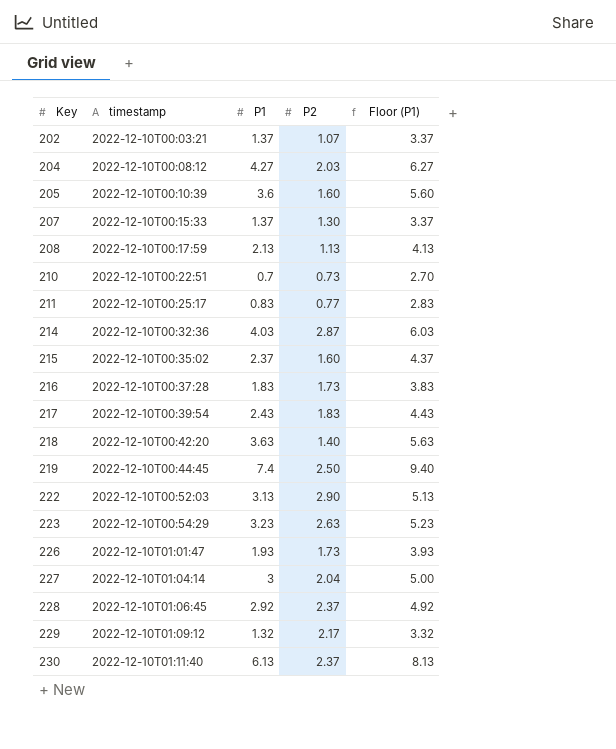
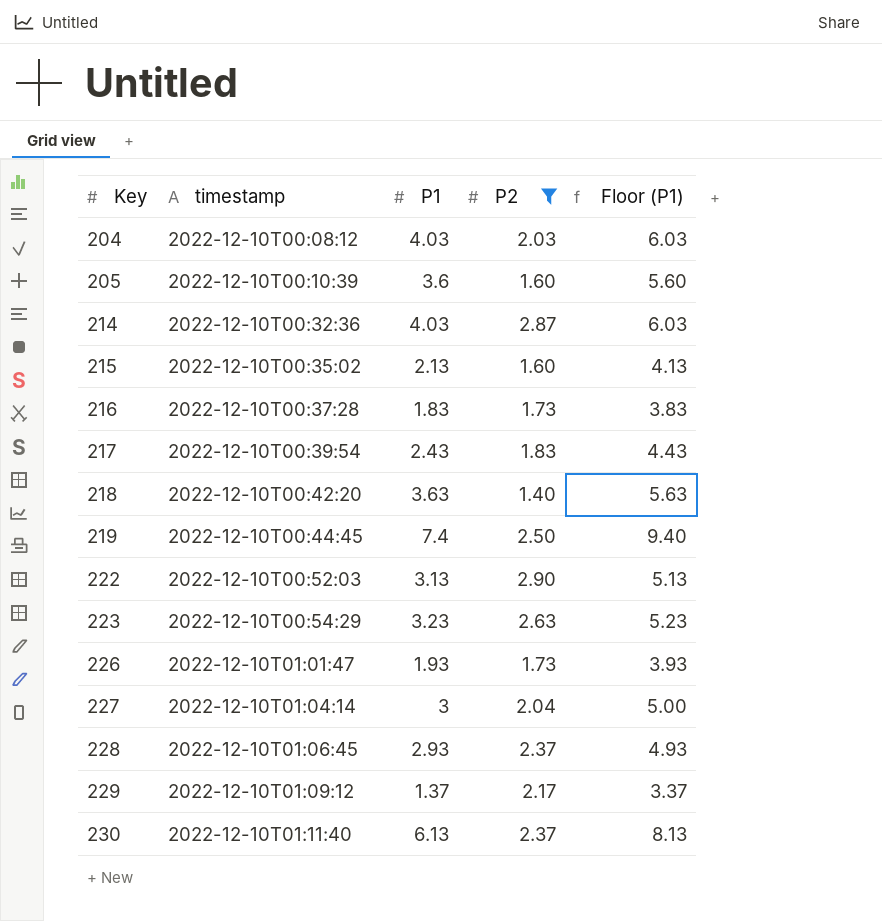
filter: none -> P2 >= 1.40
204 | P1: 4.27 -> 4.03
204 | Floor (P1): 6.27 -> 6.03
215 | P1: 2.37 -> 2.13
215 | Floor (P1): 4.37 -> 4.13
228 | P1: 2.92 -> 2.93
228 | Floor (P1): 4.92 -> 4.93
229 | P1: 1.32 -> 1.37
229 | Floor (P1): 3.32 -> 3.37

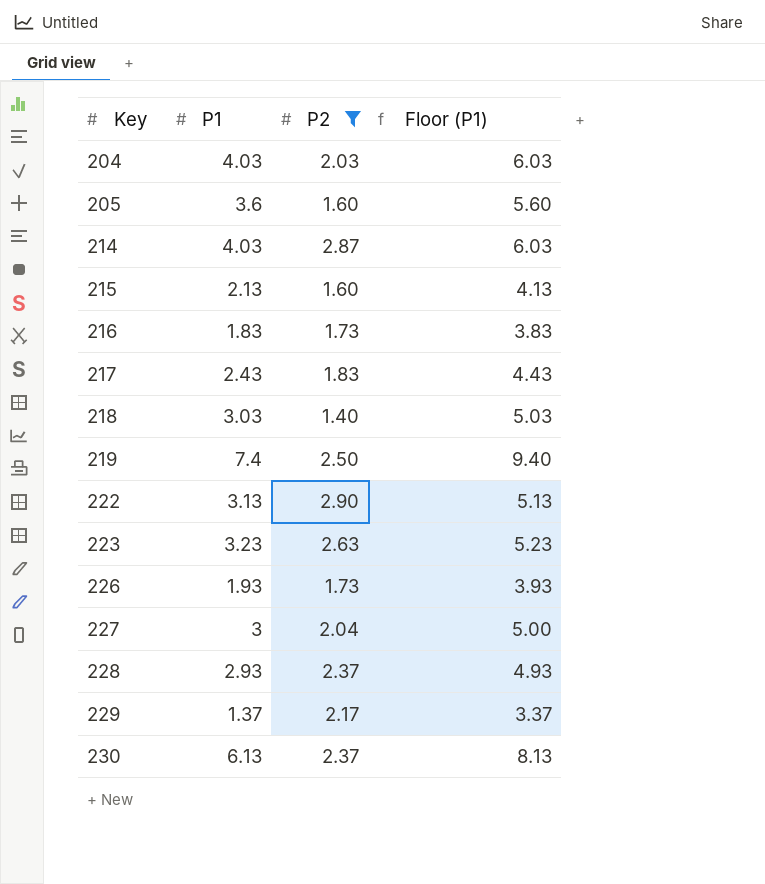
column timestamp | position: 2 -> none
218 | P1: 3.63 -> 3.03
218 | Floor (P1): 5.63 -> 5.03

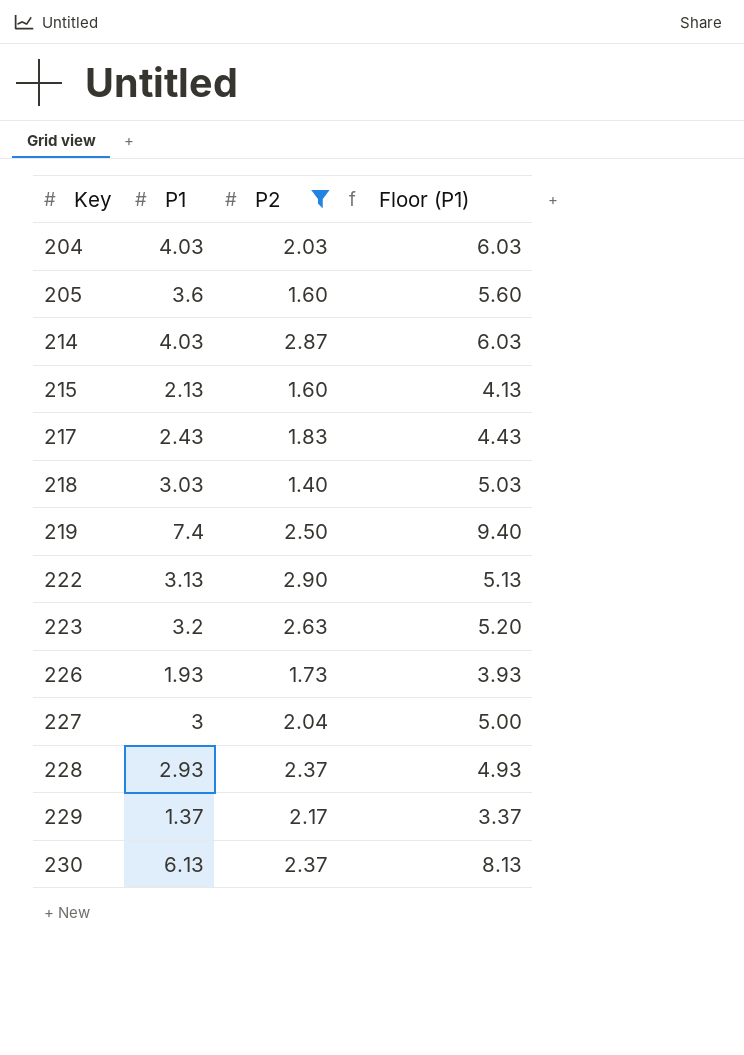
row 216: 1.83 | 1.73 | 3.83 -> none
223 | P1: 3.23 -> 3.2
223 | Floor (P1): 5.23 -> 5.20

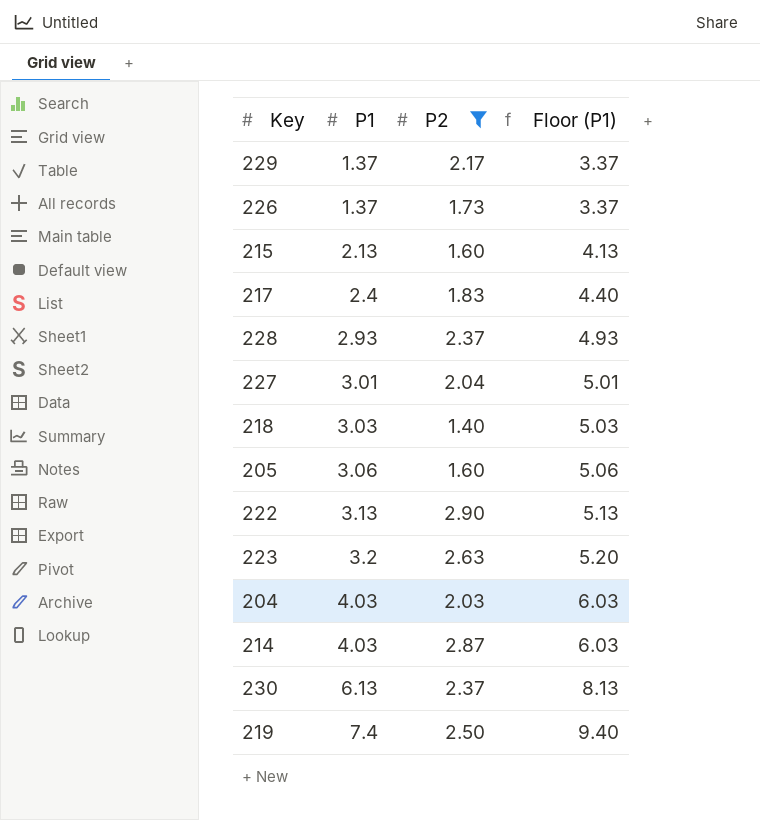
row order: Key ascending -> P1 ascending
226 | P1: 1.93 -> 1.37
226 | Floor (P1): 3.93 -> 3.37
217 | P1: 2.43 -> 2.4
217 | Floor (P1): 4.43 -> 4.40
227 | P1: 3 -> 3.01
227 | Floor (P1): 5.00 -> 5.01
205 | P1: 3.6 -> 3.06
205 | Floor (P1): 5.60 -> 5.06

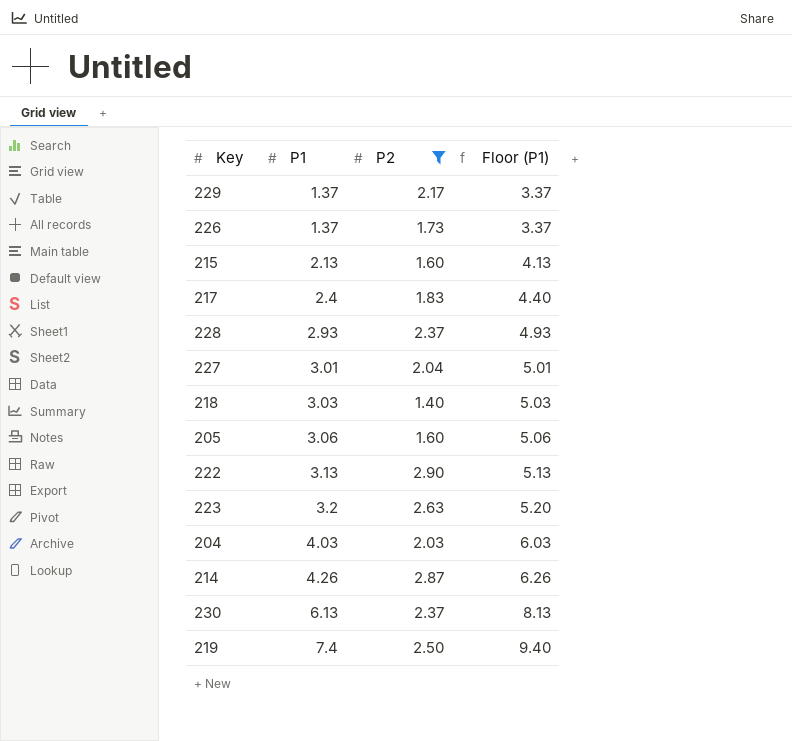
214 | P1: 4.03 -> 4.26
214 | Floor (P1): 6.03 -> 6.26

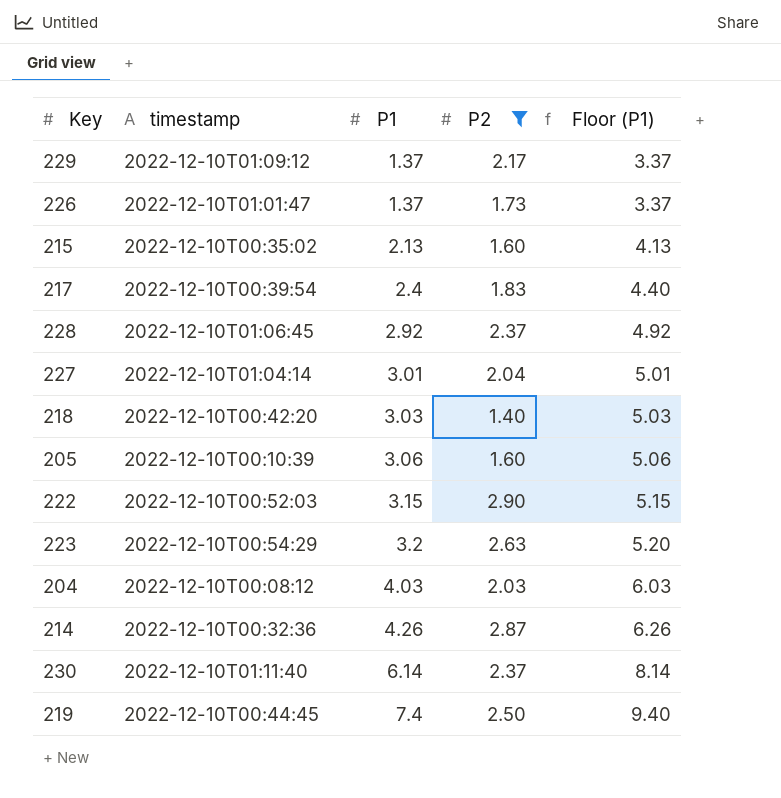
column timestamp | position: none -> 2
228 | P1: 2.93 -> 2.92
228 | Floor (P1): 4.93 -> 4.92
222 | P1: 3.13 -> 3.15
222 | Floor (P1): 5.13 -> 5.15
230 | P1: 6.13 -> 6.14
230 | Floor (P1): 8.13 -> 8.14

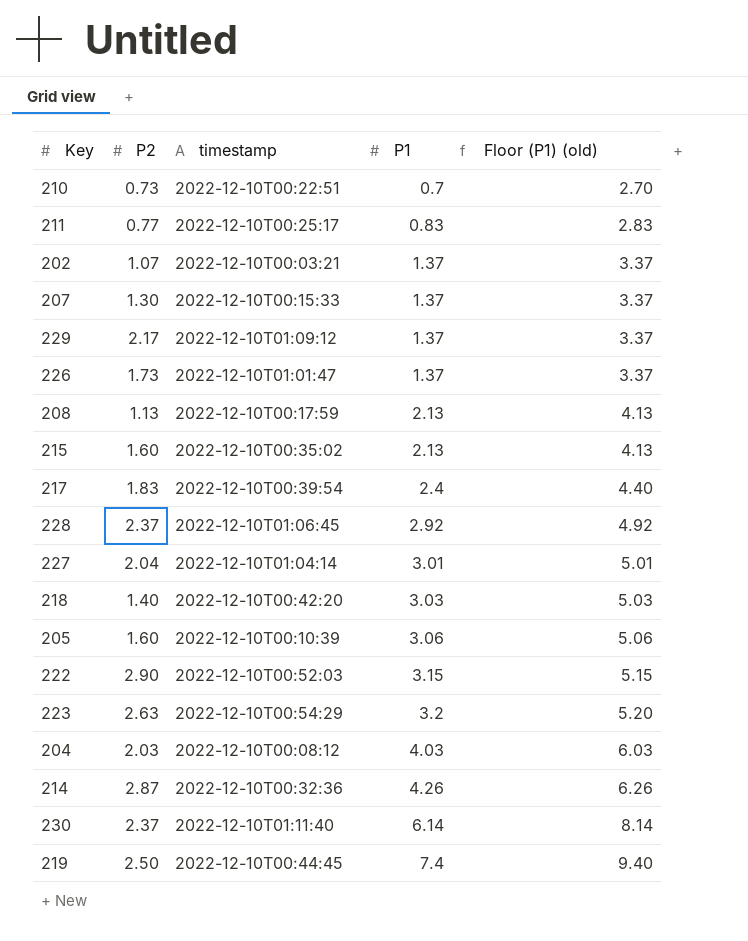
filter: P2 >= 1.40 -> none
column P2 | position: 4 -> 2
column name: Floor (P1) -> Floor (P1) (old)

